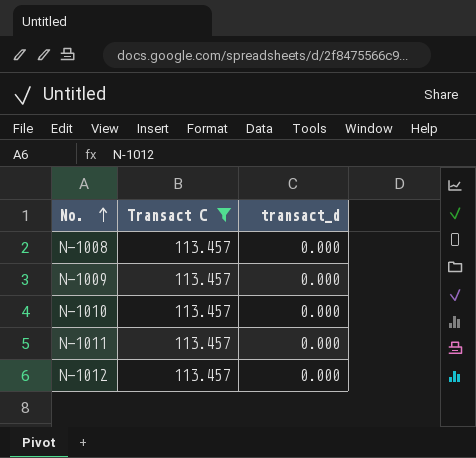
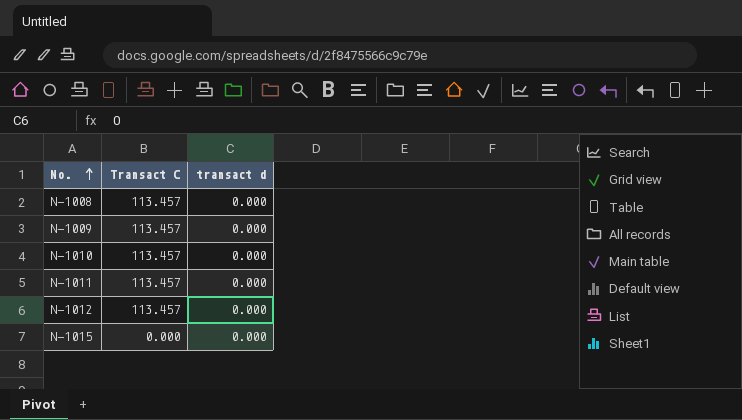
filter: Transact C = 113.457 -> none
column name: transact_d -> transact d

